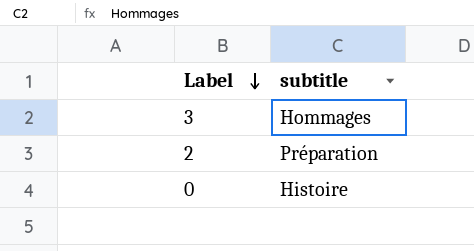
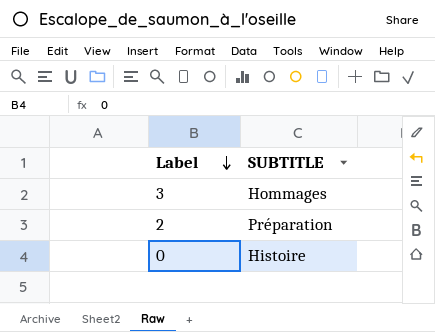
column name: subtitle -> SUBTITLE

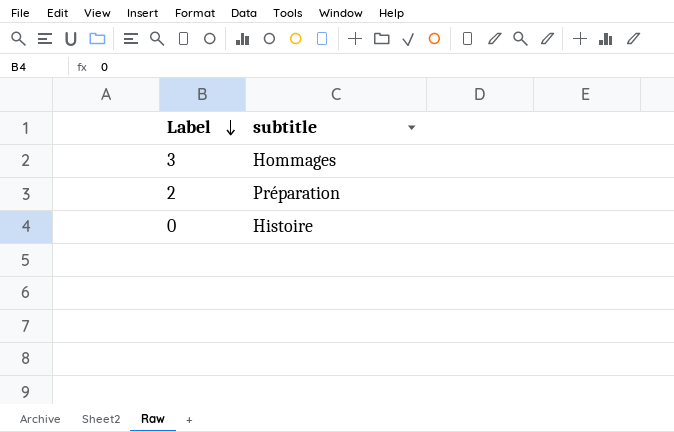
column name: SUBTITLE -> subtitle

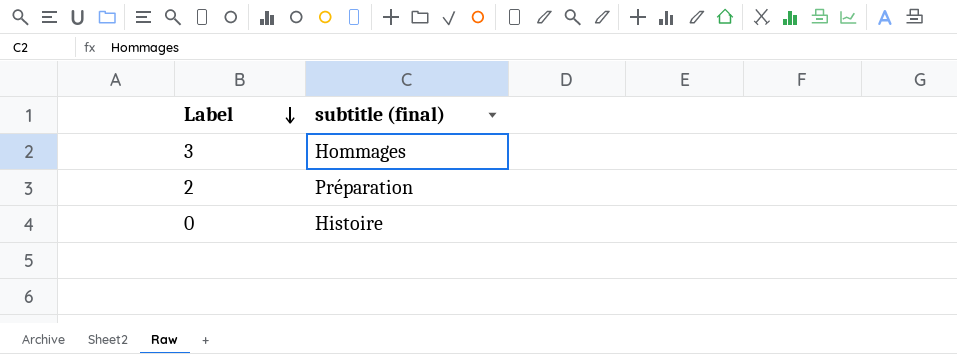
column name: subtitle -> subtitle (final)

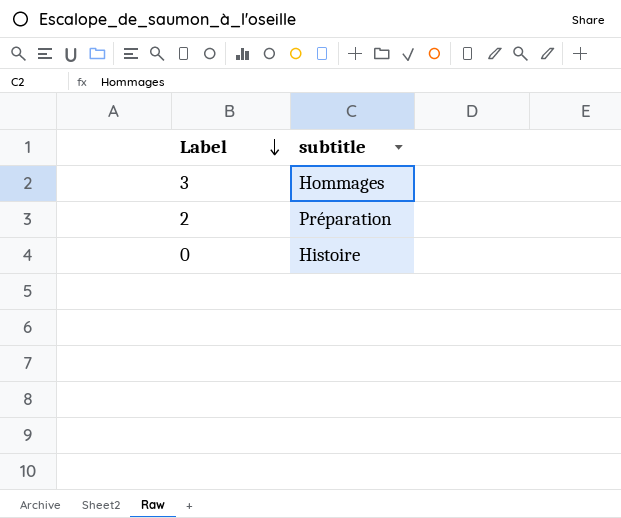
column name: subtitle (final) -> subtitle

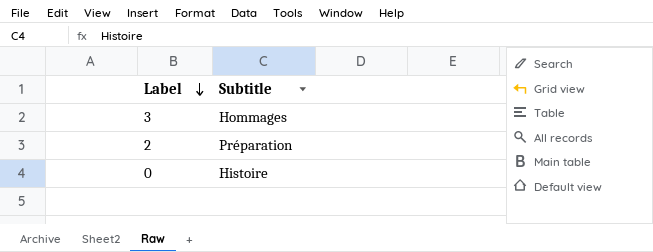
column name: subtitle -> Subtitle

